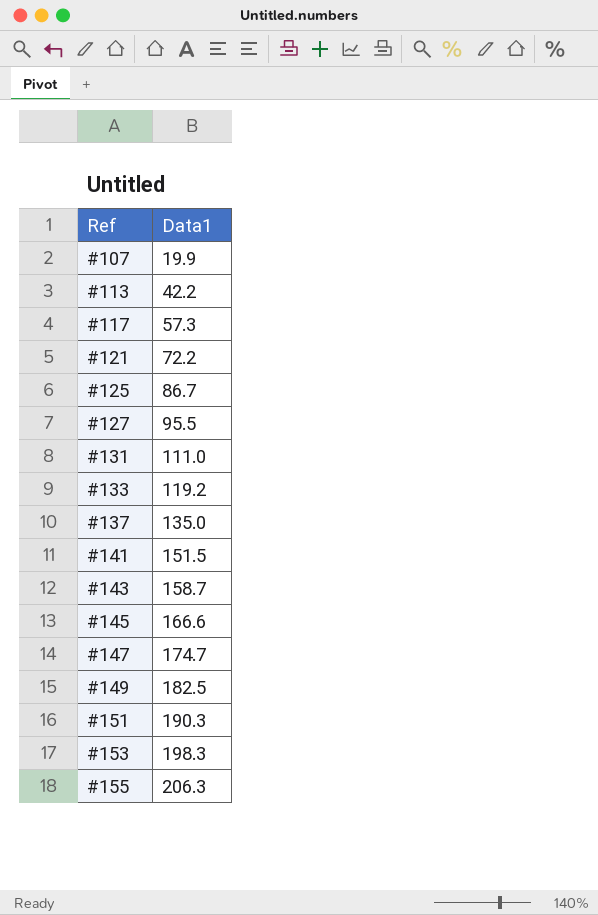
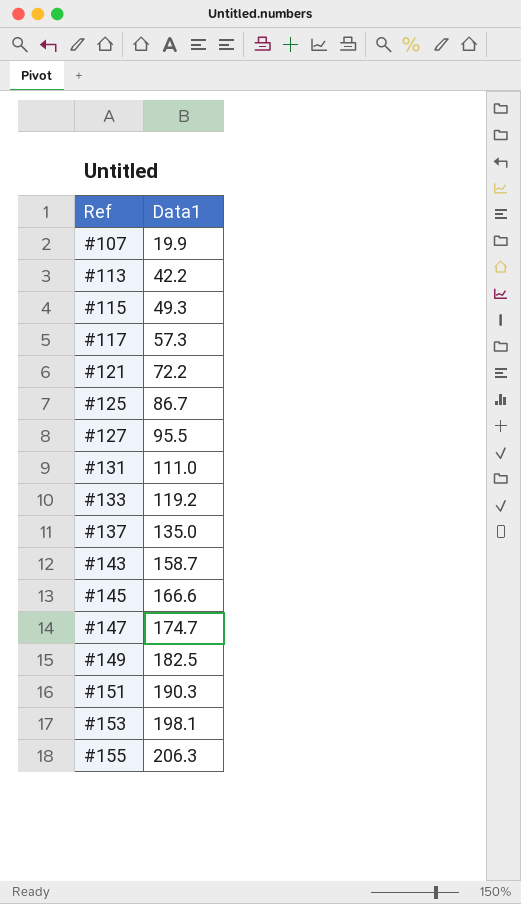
row #141: 151.5 -> none
row #115: none -> 49.3
#153 | Data1: 198.3 -> 198.1

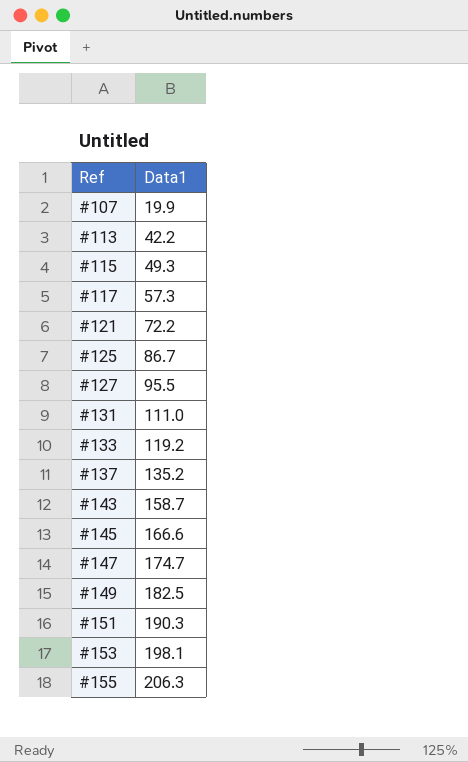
#137 | Data1: 135.0 -> 135.2

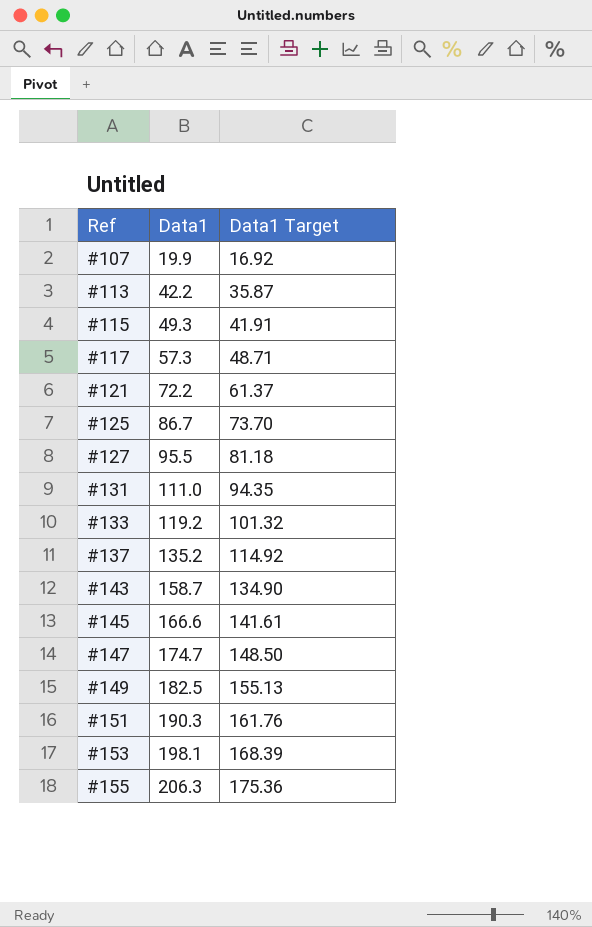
column Data1 Target | formula: none -> [Data1] * 0.85

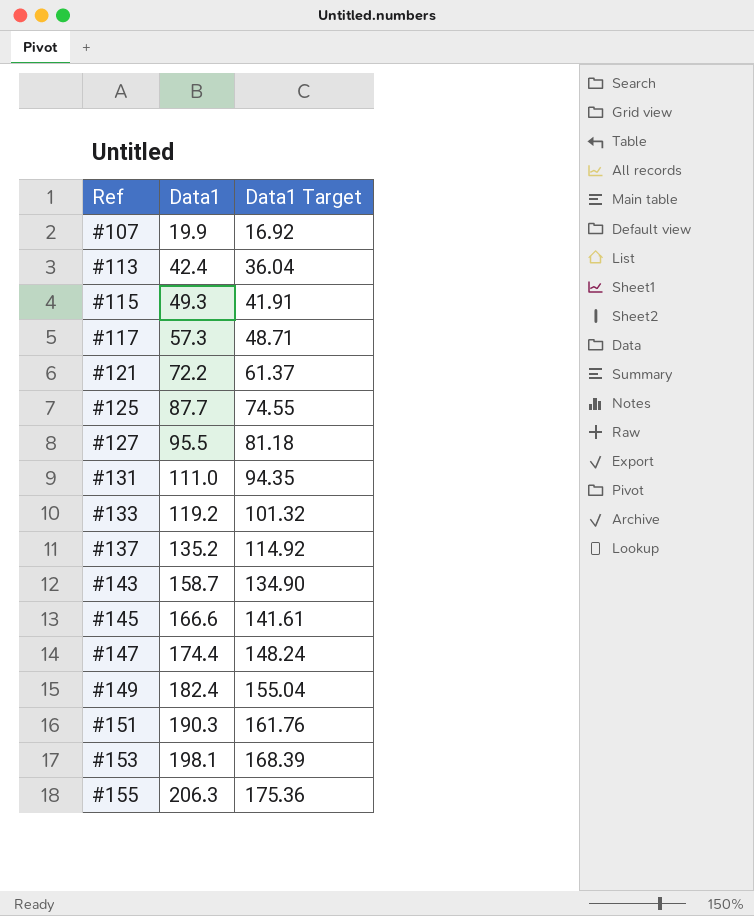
#113 | Data1: 42.2 -> 42.4
#113 | Data1 Target: 35.87 -> 36.04
#125 | Data1: 86.7 -> 87.7
#125 | Data1 Target: 73.70 -> 74.55
#147 | Data1: 174.7 -> 174.4
#147 | Data1 Target: 148.50 -> 148.24
#149 | Data1: 182.5 -> 182.4
#149 | Data1 Target: 155.13 -> 155.04

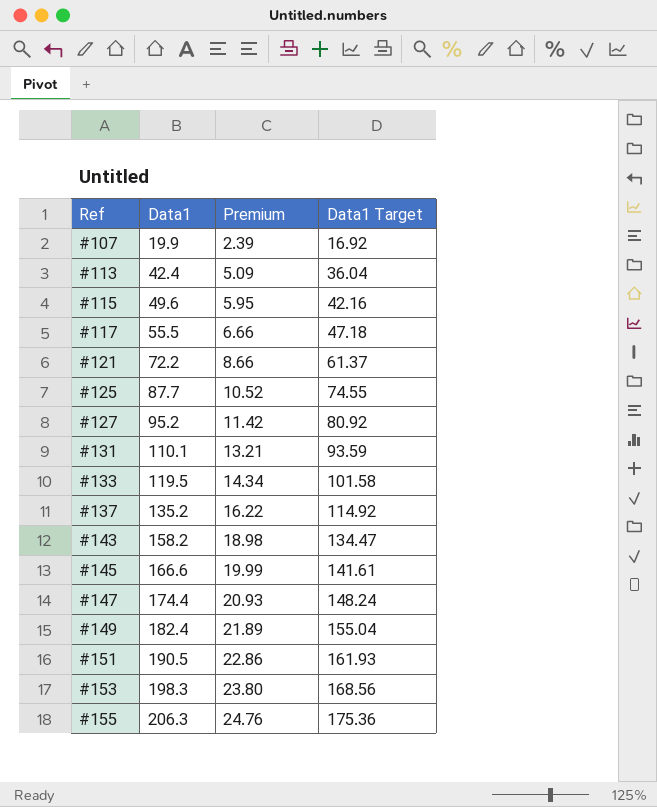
column Premium | formula: none -> [Data1] * 0.12
#115 | Data1: 49.3 -> 49.6
#115 | Data1 Target: 41.91 -> 42.16
#117 | Data1: 57.3 -> 55.5
#117 | Data1 Target: 48.71 -> 47.18
#127 | Data1: 95.5 -> 95.2
#127 | Data1 Target: 81.18 -> 80.92
#131 | Data1: 111.0 -> 110.1
#131 | Data1 Target: 94.35 -> 93.59
#133 | Data1: 119.2 -> 119.5
#133 | Data1 Target: 101.32 -> 101.58
#143 | Data1: 158.7 -> 158.2
#143 | Data1 Target: 134.90 -> 134.47
#151 | Data1: 190.3 -> 190.5
#151 | Data1 Target: 161.76 -> 161.93
#153 | Data1: 198.1 -> 198.3
#153 | Data1 Target: 168.39 -> 168.56

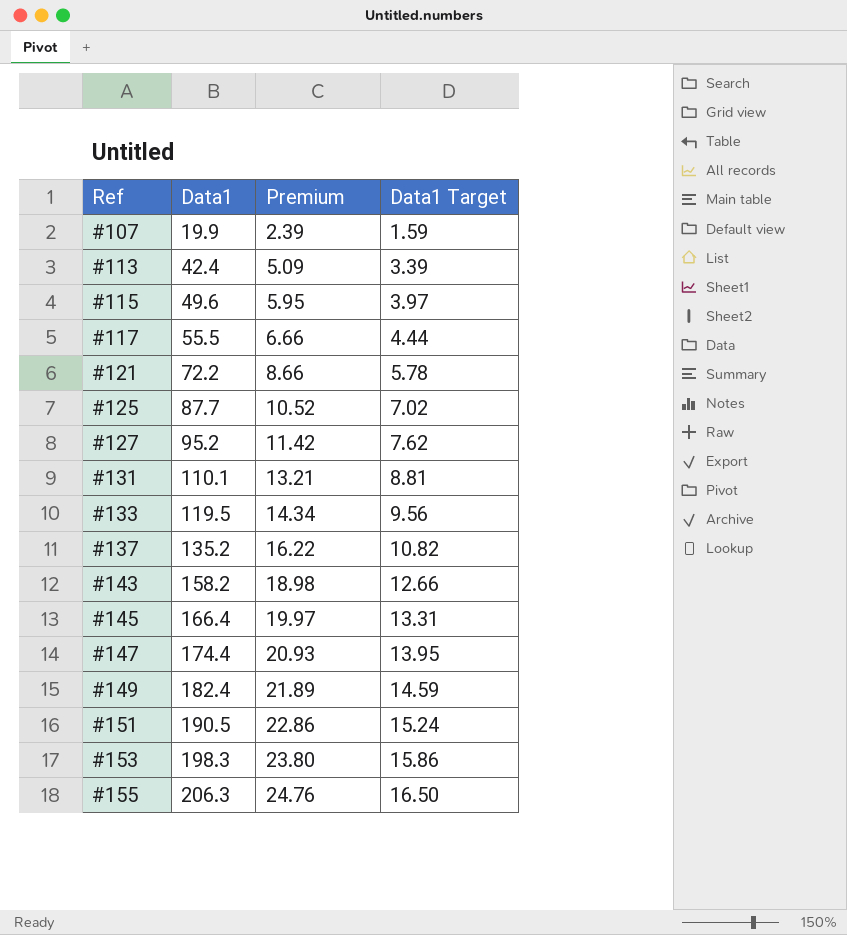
column Data1 Target | formula: [Data1] * 0.85 -> [Data1] * 0.08
#145 | Data1: 166.6 -> 166.4
#145 | Premium: 19.99 -> 19.97

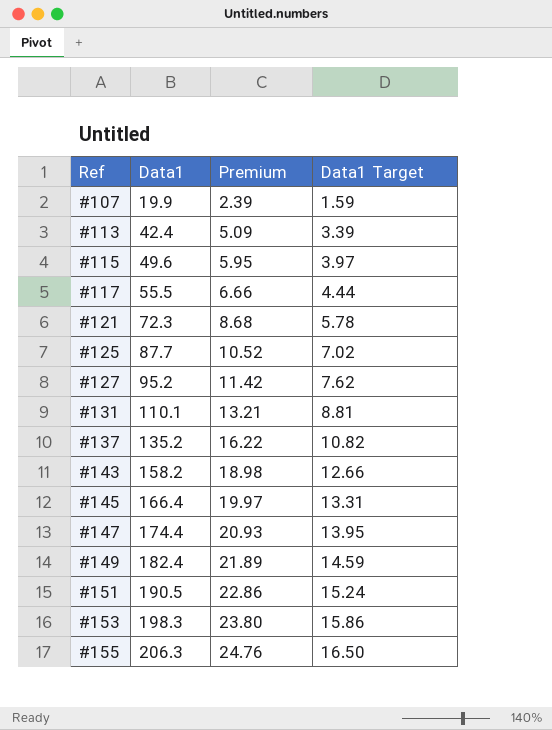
row #133: 119.5 | 14.34 | 9.56 -> none
#121 | Data1: 72.2 -> 72.3
#121 | Premium: 8.66 -> 8.68

